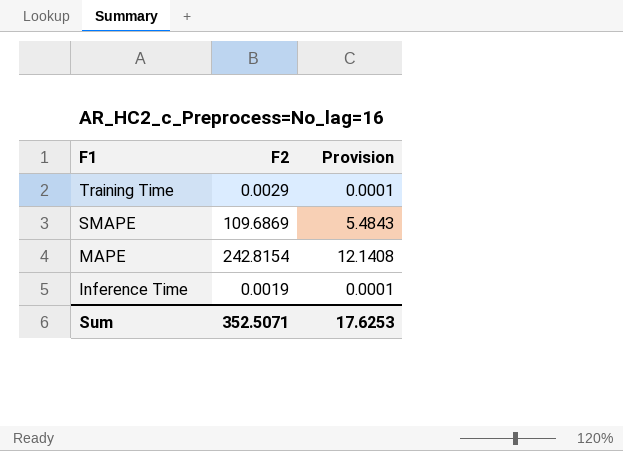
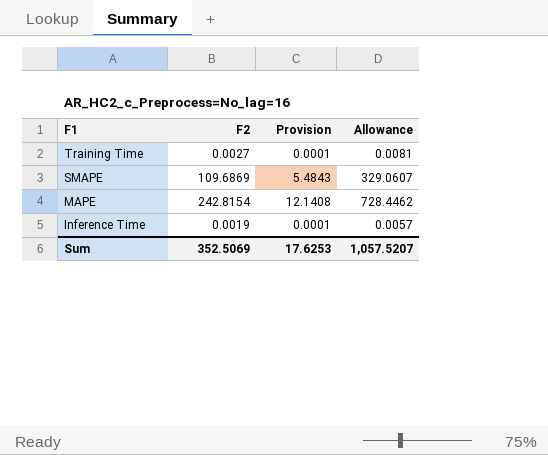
column Allowance | formula: none -> [F2] * 3
Training Time | F2: 0.0029 -> 0.0027
Sum | F2: 352.5071 -> 352.5069

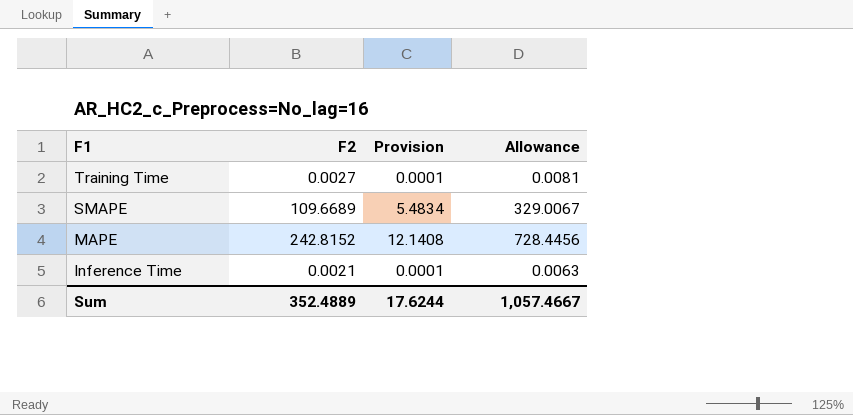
SMAPE | F2: 109.6869 -> 109.6689
SMAPE | Provision: 5.4843 -> 5.4834
SMAPE | Allowance: 329.0607 -> 329.0067
MAPE | F2: 242.8154 -> 242.8152
MAPE | Allowance: 728.4462 -> 728.4456
Inference Time | F2: 0.0019 -> 0.0021
Inference Time | Allowance: 0.0057 -> 0.0063
Sum | F2: 352.5069 -> 352.4889
Sum | Provision: 17.6253 -> 17.6244
Sum | Allowance: 1,057.5207 -> 1,057.4667

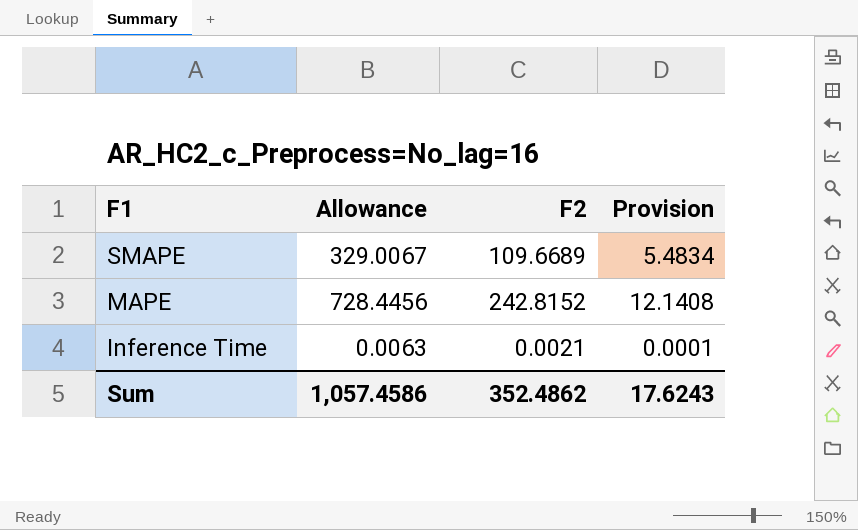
column Allowance | position: 4 -> 2
row Training Time: 0.0027 | 0.0001 | 0.0081 -> none
Sum | Allowance: 1,057.4667 -> 1,057.4586
Sum | F2: 352.4889 -> 352.4862
Sum | Provision: 17.6244 -> 17.6243

